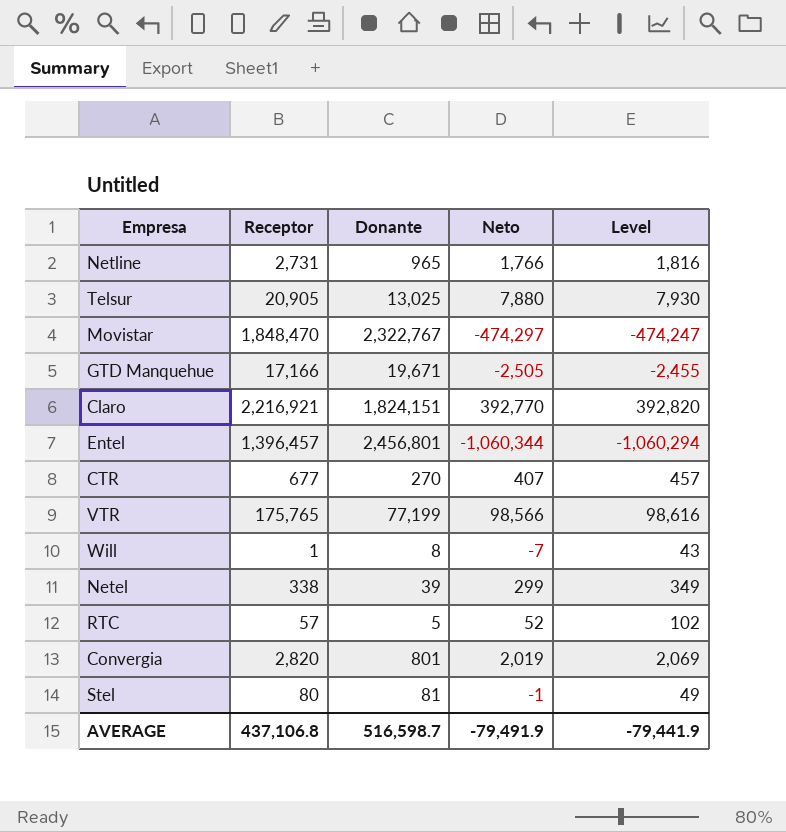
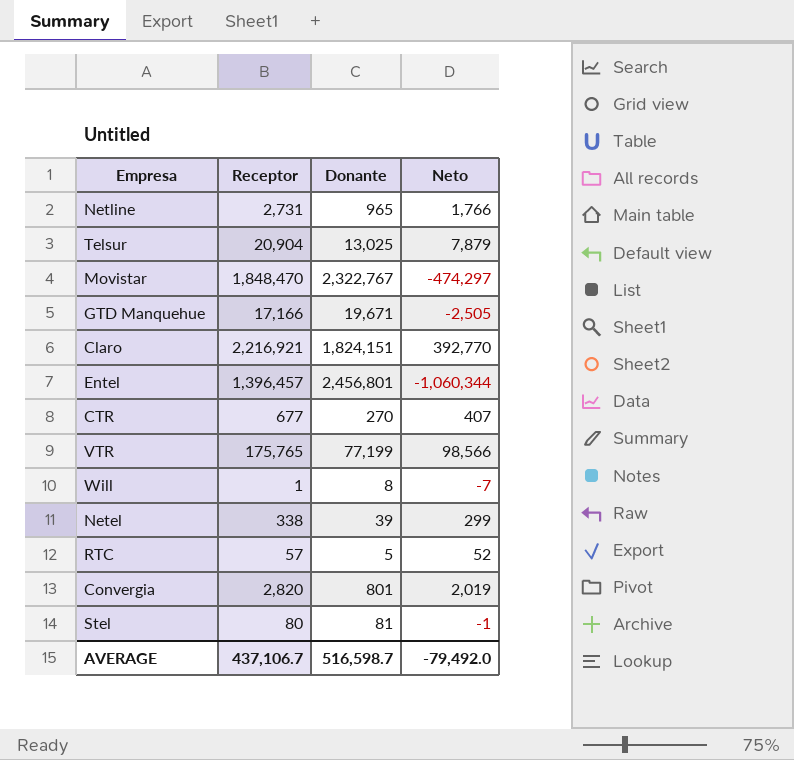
column Level | formula: [Neto] + 50 -> none
Telsur | Receptor: 20,905 -> 20,904
Telsur | Neto: 7,880 -> 7,879
AVERAGE | Receptor: 437,106.8 -> 437,106.7
AVERAGE | Neto: -79,491.9 -> -79,492.0

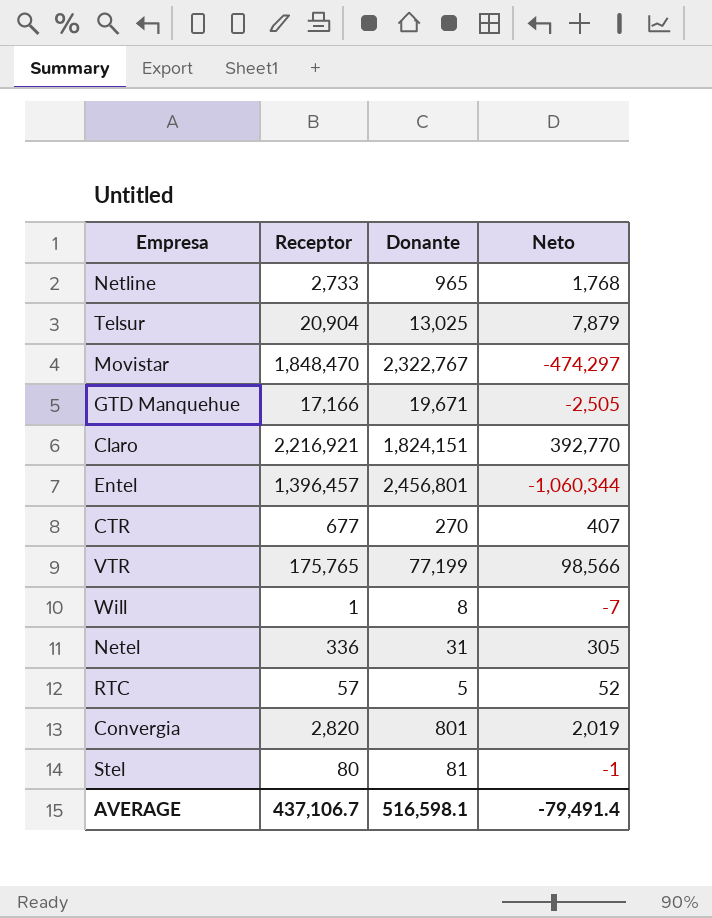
Netline | Receptor: 2,731 -> 2,733
Netline | Neto: 1,766 -> 1,768
Netel | Receptor: 338 -> 336
Netel | Donante: 39 -> 31
Netel | Neto: 299 -> 305
AVERAGE | Donante: 516,598.7 -> 516,598.1
AVERAGE | Neto: -79,492.0 -> -79,491.4

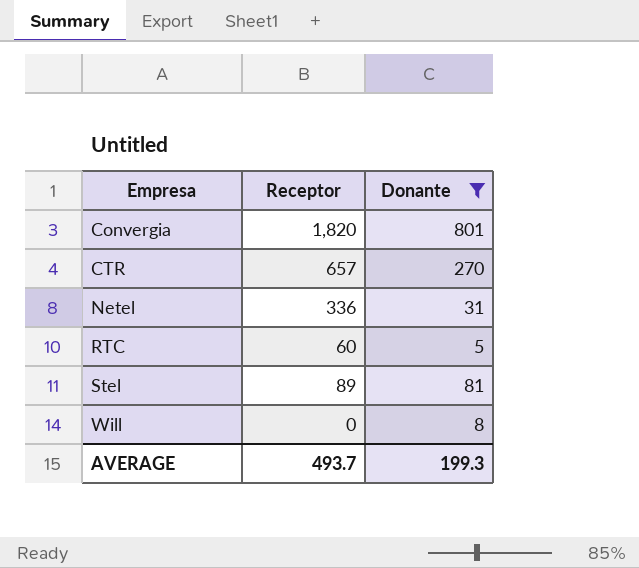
filter: none -> Donante <= 801
row order: none -> Empresa ascending
column Neto | formula: [Receptor] - [Donante] -> none
Convergia | Receptor: 2,820 -> 1,820
CTR | Receptor: 677 -> 657
RTC | Receptor: 57 -> 60
Stel | Receptor: 80 -> 89
Will | Receptor: 1 -> 0
AVERAGE | Receptor: 437,106.7 -> 493.7
AVERAGE | Donante: 516,598.1 -> 199.3

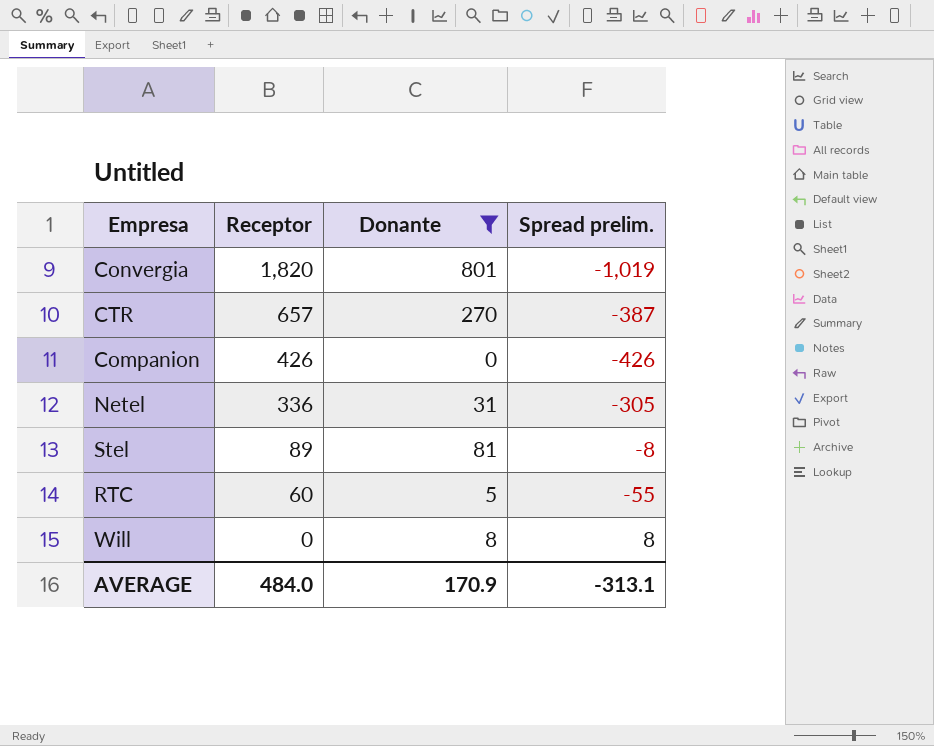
row order: Empresa ascending -> Receptor descending
column Spread prelim. | formula: none -> [Donante] - [Receptor]
row Companion: none -> 426 | 0 | -426
AVERAGE | Receptor: 493.7 -> 484.0
AVERAGE | Donante: 199.3 -> 170.9

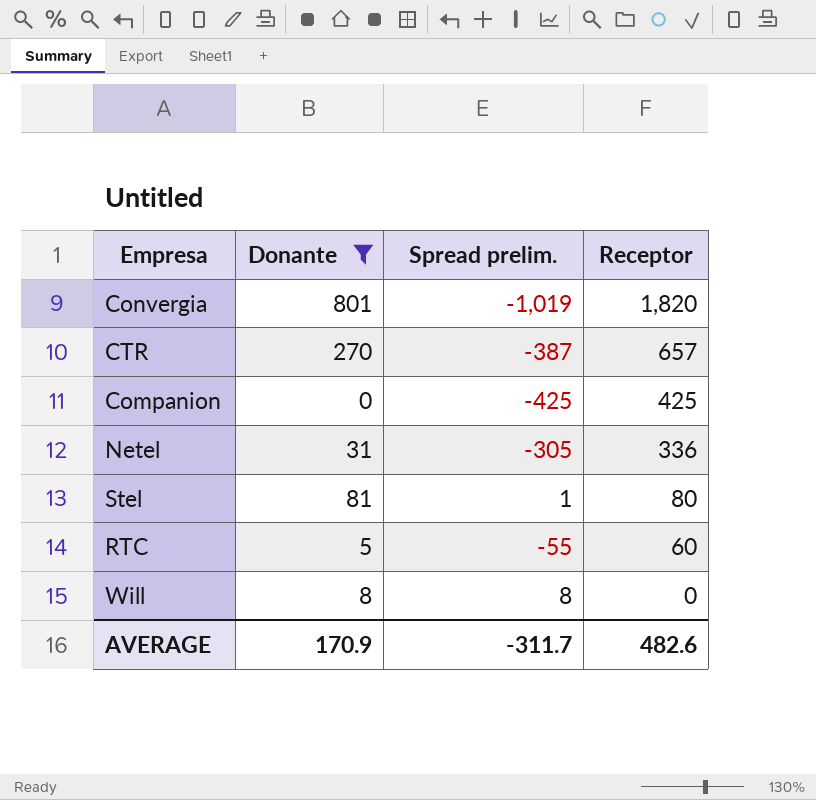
column Receptor | position: 2 -> 4
Companion | Spread prelim.: -426 -> -425
Companion | Receptor: 426 -> 425
Stel | Spread prelim.: -8 -> 1
Stel | Receptor: 89 -> 80
AVERAGE | Spread prelim.: -313.1 -> -311.7
AVERAGE | Receptor: 484.0 -> 482.6

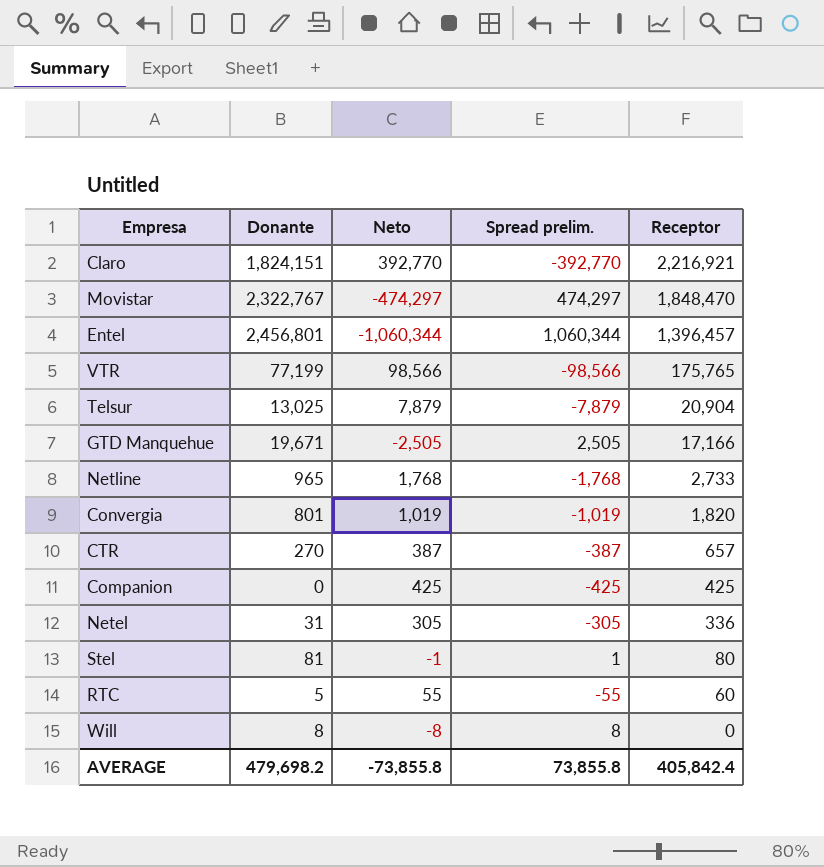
filter: Donante <= 801 -> none
column Neto | formula: none -> [Receptor] - [Donante]
AVERAGE | Donante: 170.9 -> 479,698.2
AVERAGE | Spread prelim.: -311.7 -> 73,855.8
AVERAGE | Receptor: 482.6 -> 405,842.4

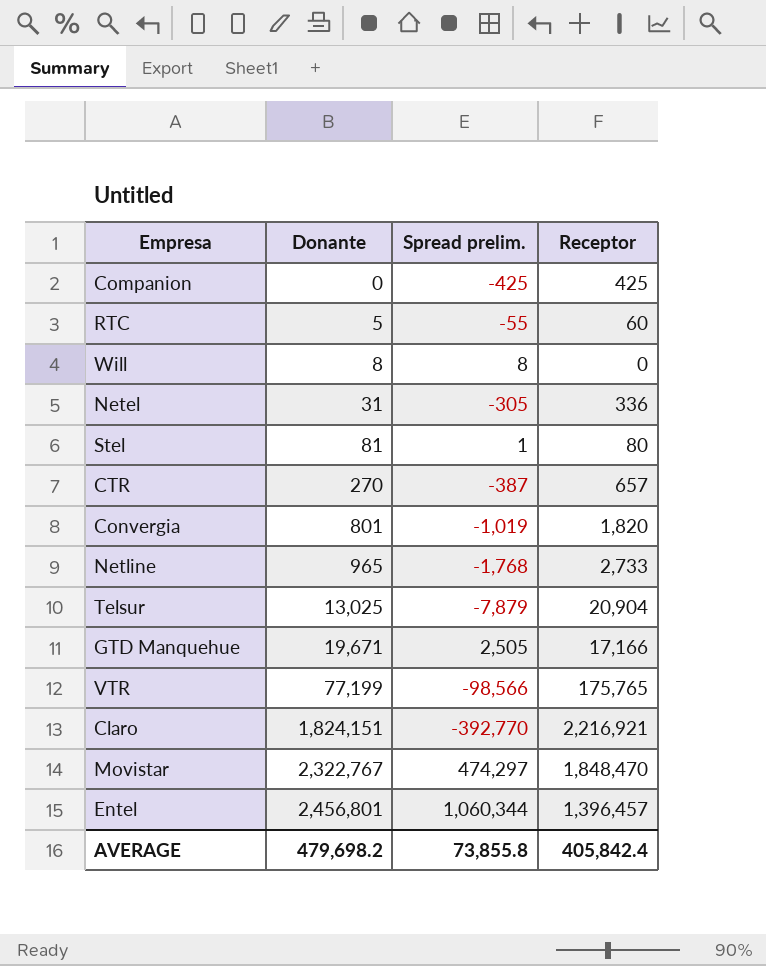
row order: Receptor descending -> Donante ascending
column Neto | formula: [Receptor] - [Donante] -> none

